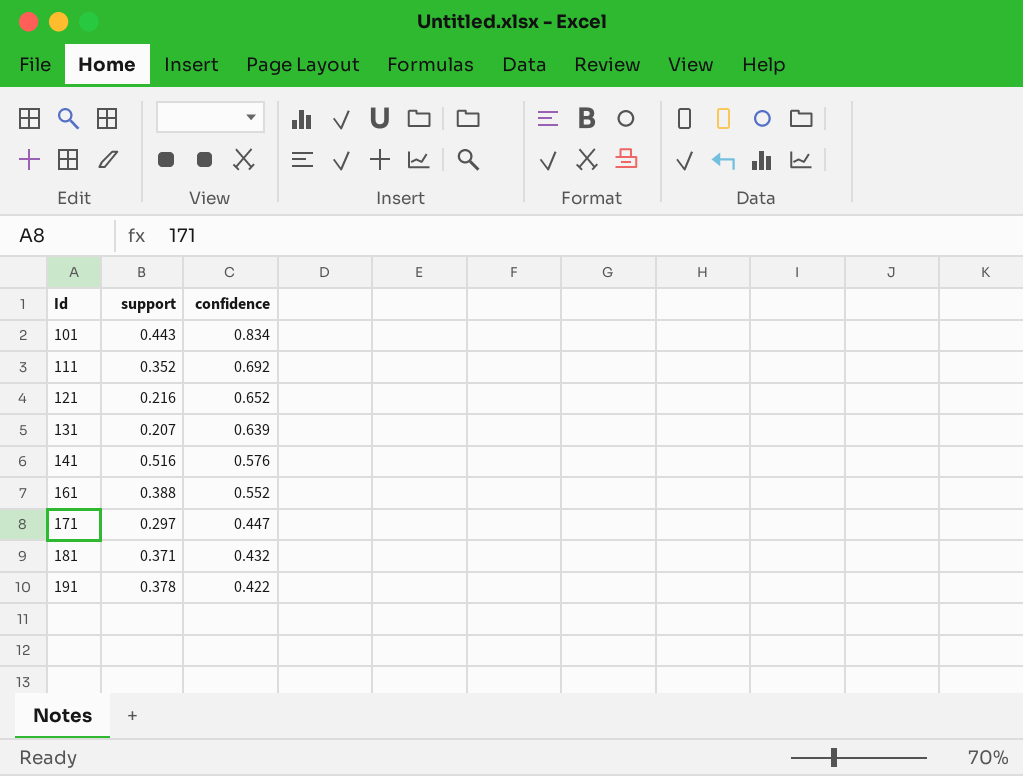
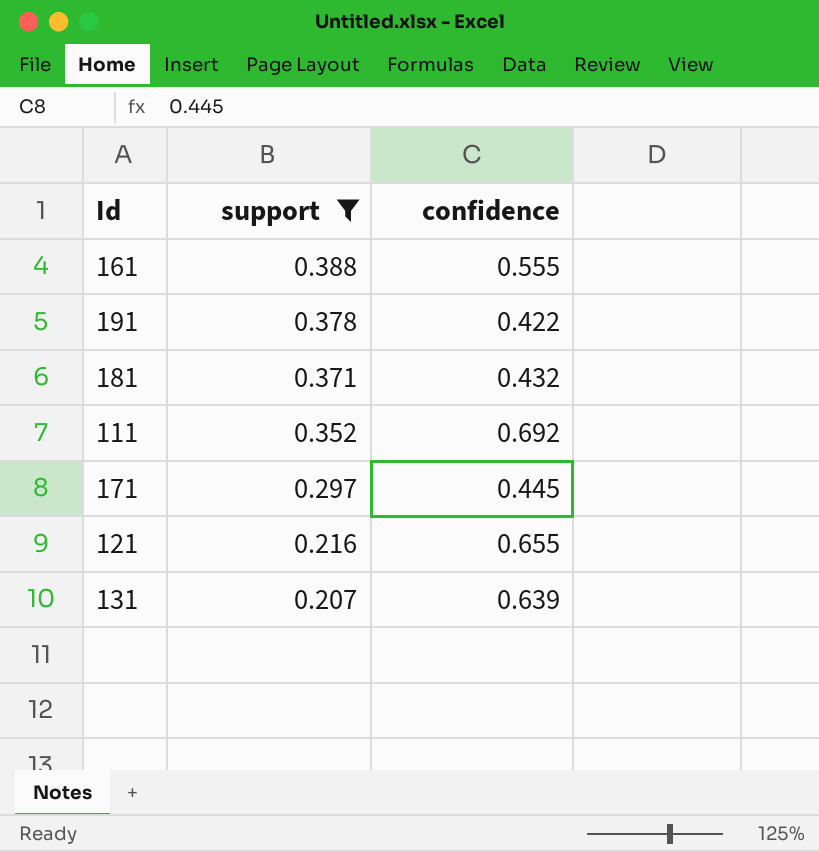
filter: none -> support <= 0.388
row order: Id ascending -> support descending
161 | confidence: 0.552 -> 0.555
171 | confidence: 0.447 -> 0.445
121 | confidence: 0.652 -> 0.655

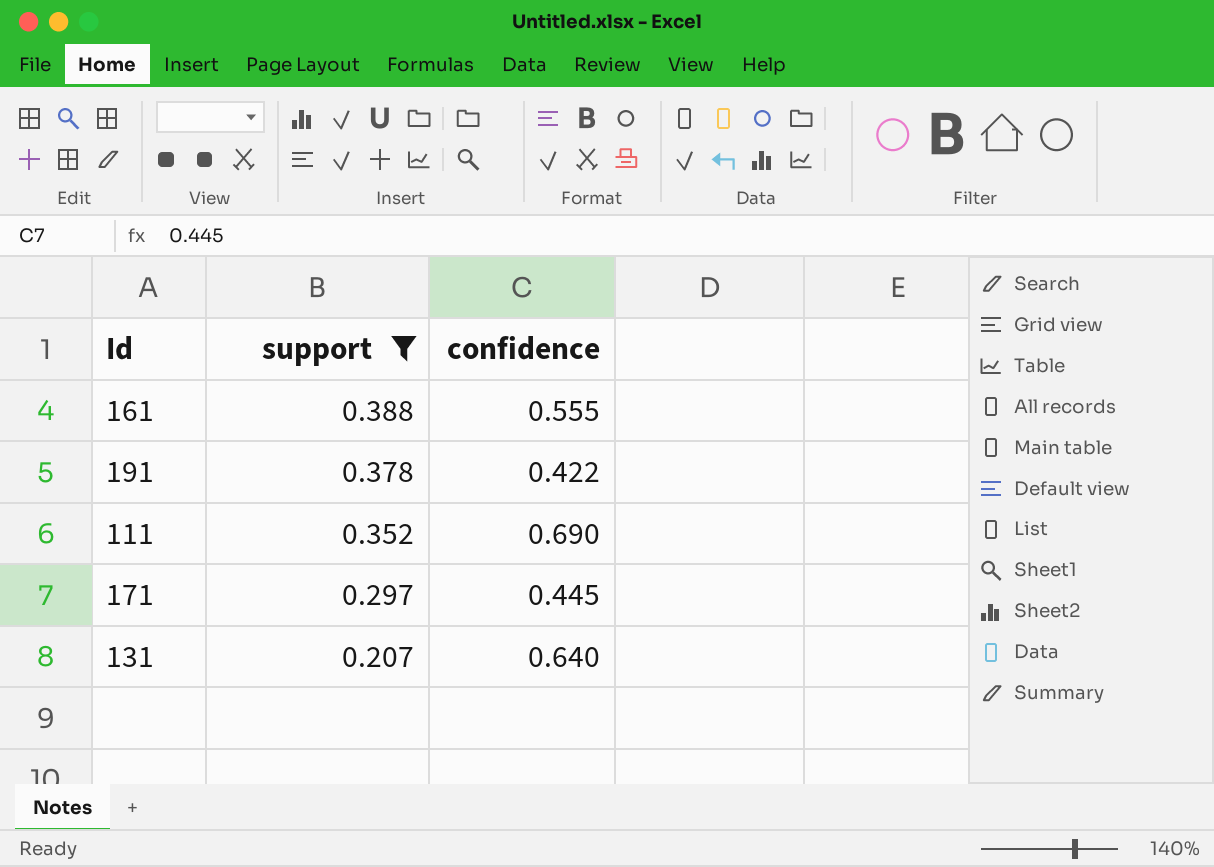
row 181: 0.371 | 0.432 -> none
row 121: 0.216 | 0.655 -> none
111 | confidence: 0.692 -> 0.690
131 | confidence: 0.639 -> 0.640

